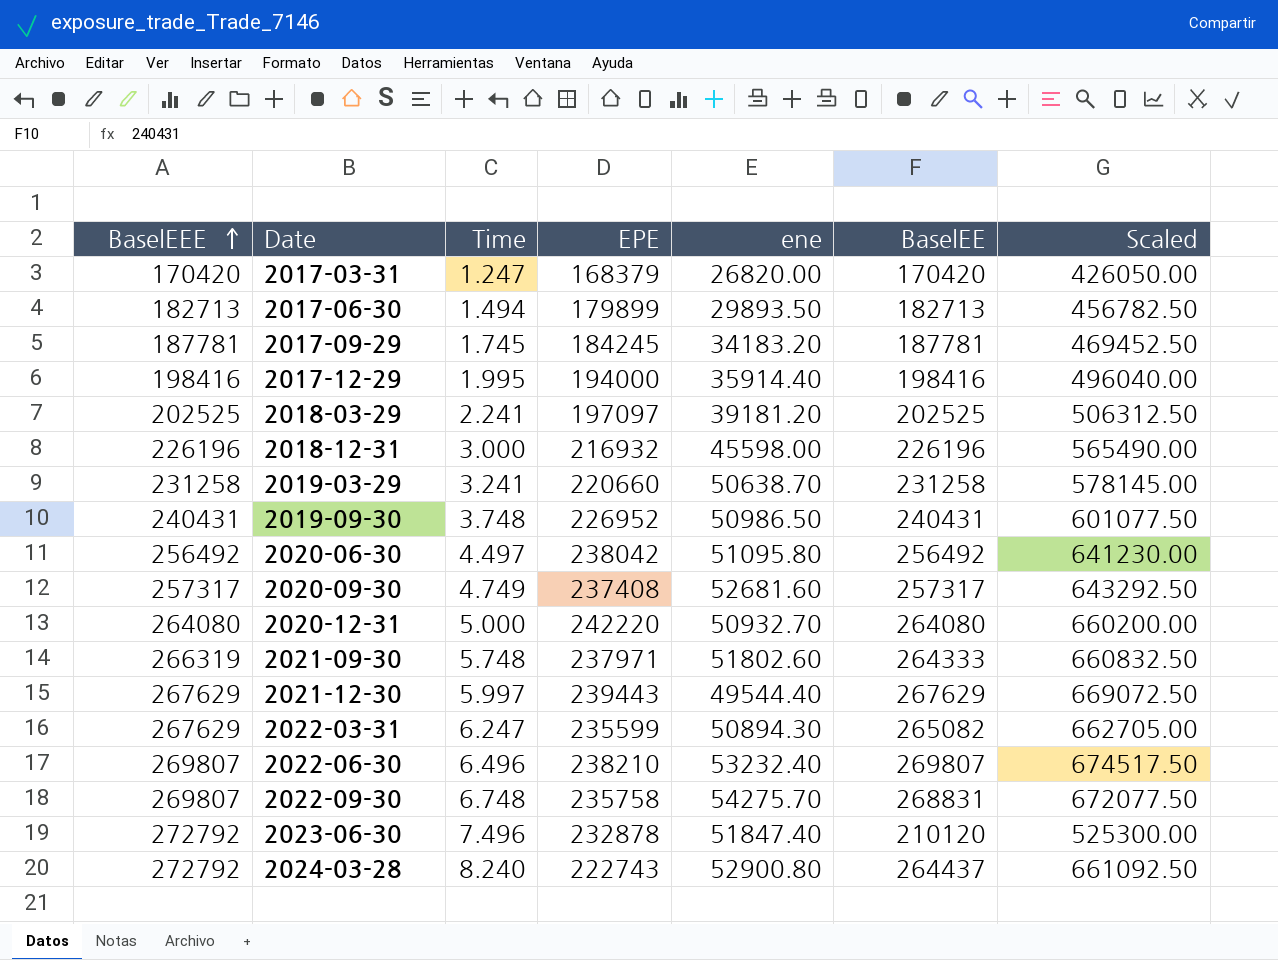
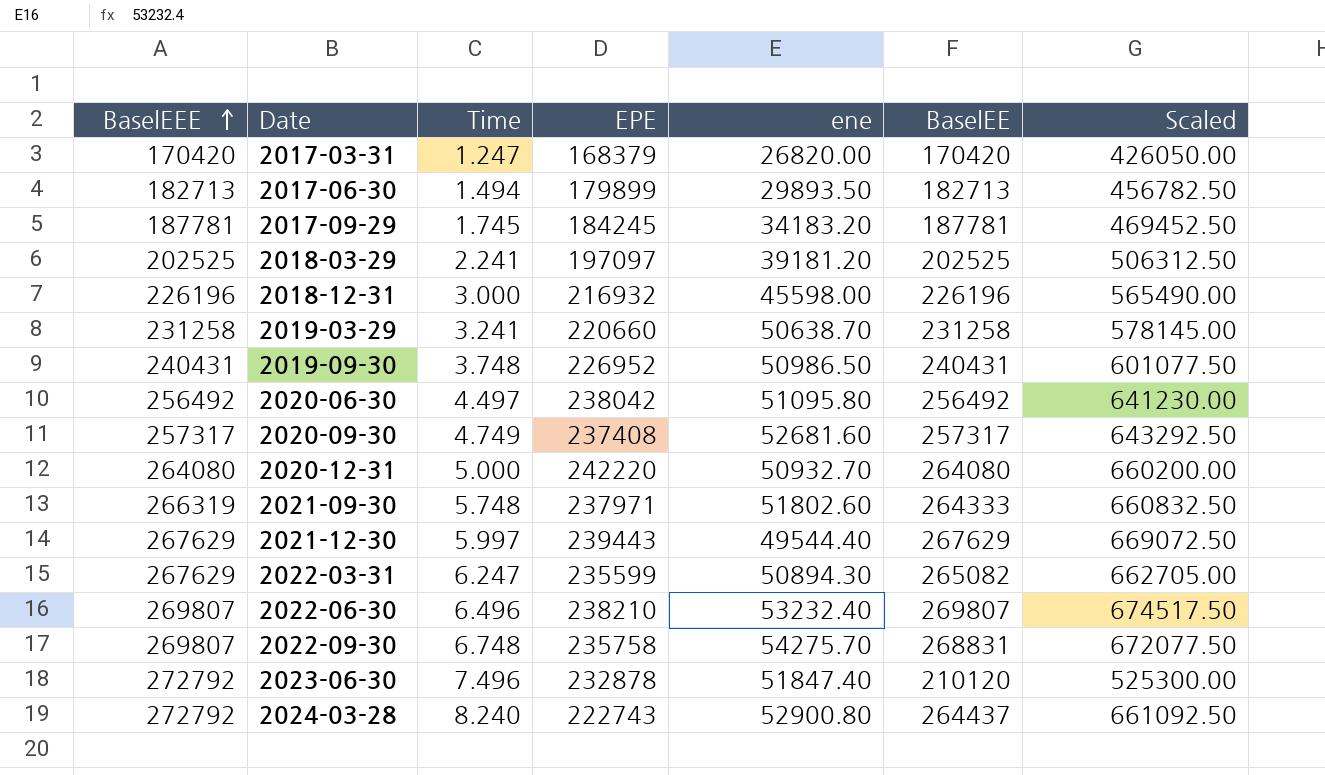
row 2017-12-29: 198416 | 1.995 | 194000 | 35914.40 | 198416 | 496040.00 -> none

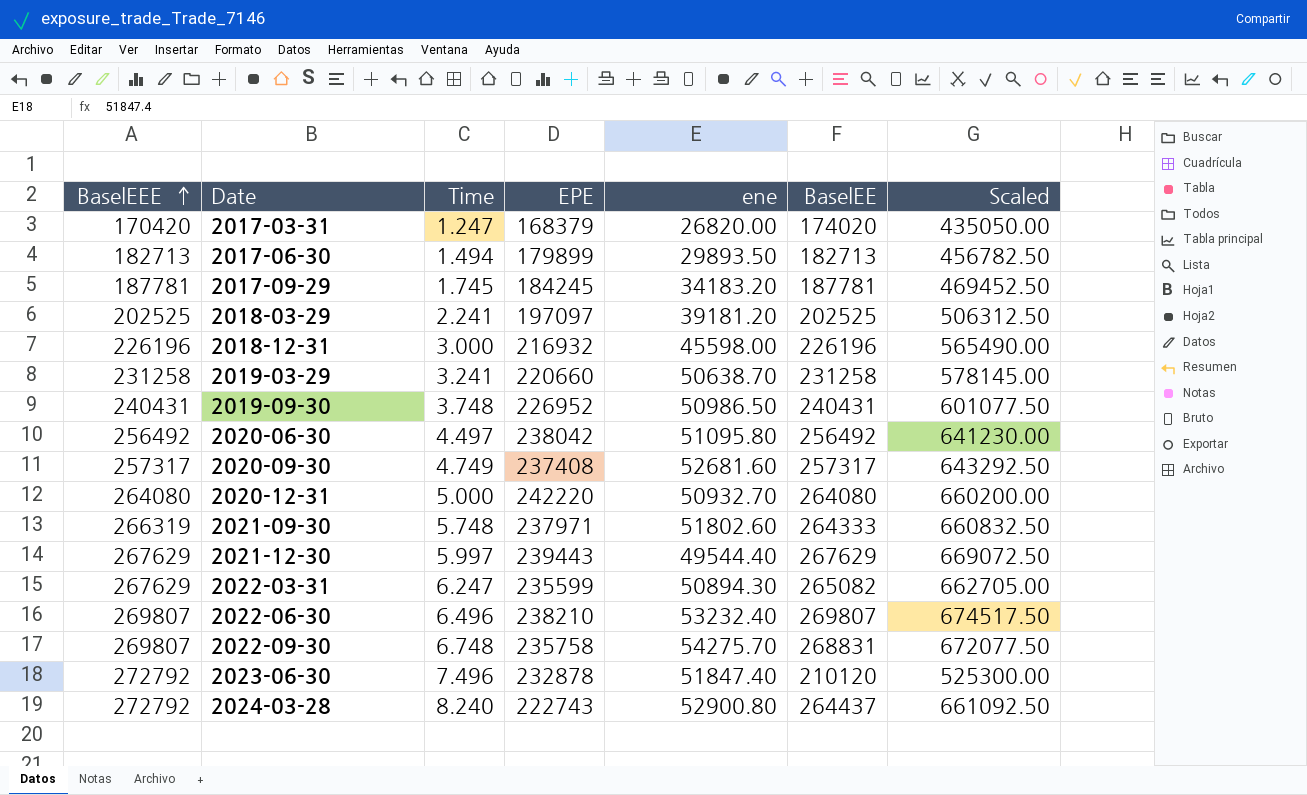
2017-03-31 | BaselEE: 170420 -> 174020
2017-03-31 | Scaled: 426050.00 -> 435050.00

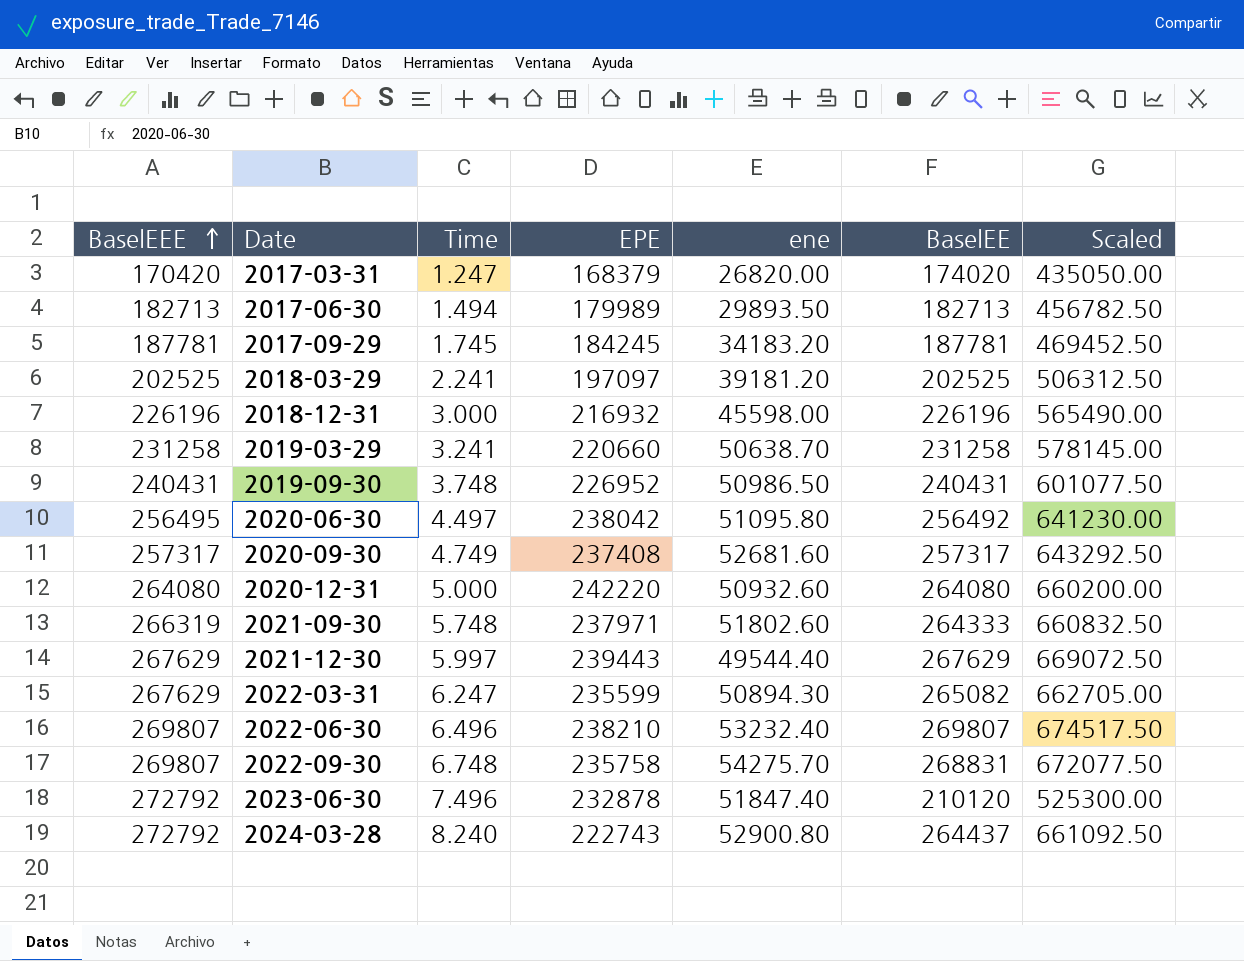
2017-06-30 | EPE: 179899 -> 179989
2020-06-30 | BaselEEE: 256492 -> 256495
2020-12-31 | ene: 50932.70 -> 50932.60

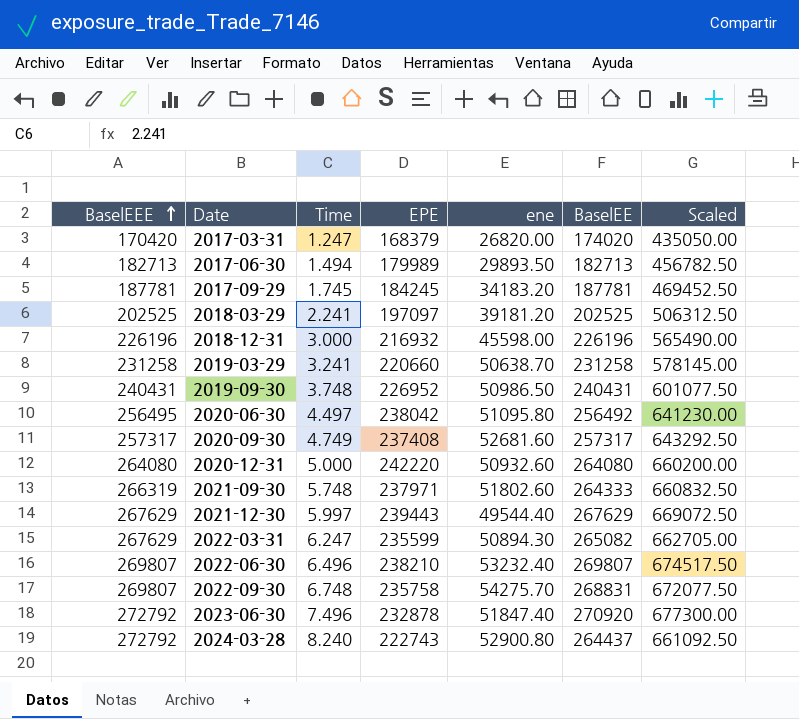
2023-06-30 | BaselEE: 210120 -> 270920
2023-06-30 | Scaled: 525300.00 -> 677300.00

